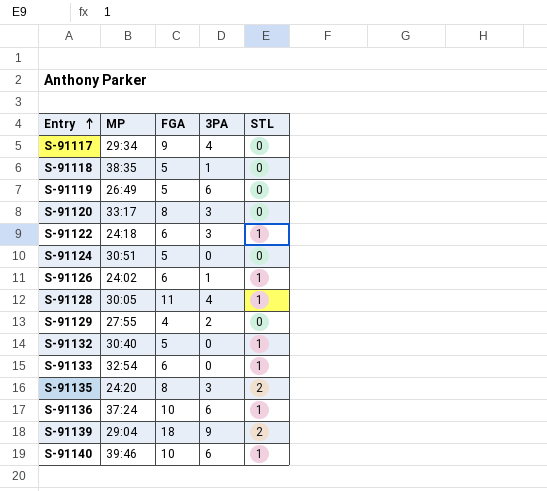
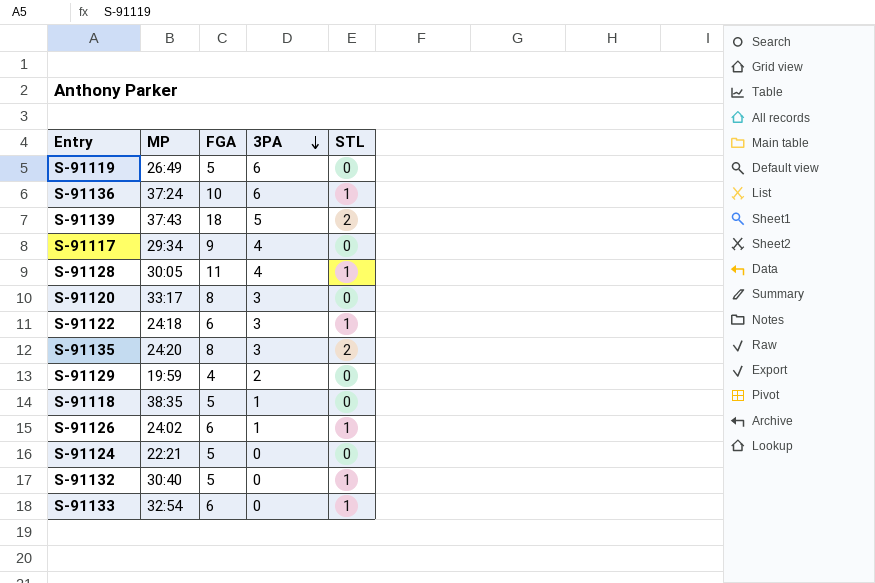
row order: Entry ascending -> 3PA descending
row S-91140: 39:46 | 10 | 6 | 1 -> none
S-91139 | MP: 29:04 -> 37:43
S-91139 | 3PA: 9 -> 5
S-91129 | MP: 27:55 -> 19:59
S-91124 | MP: 30:51 -> 22:21

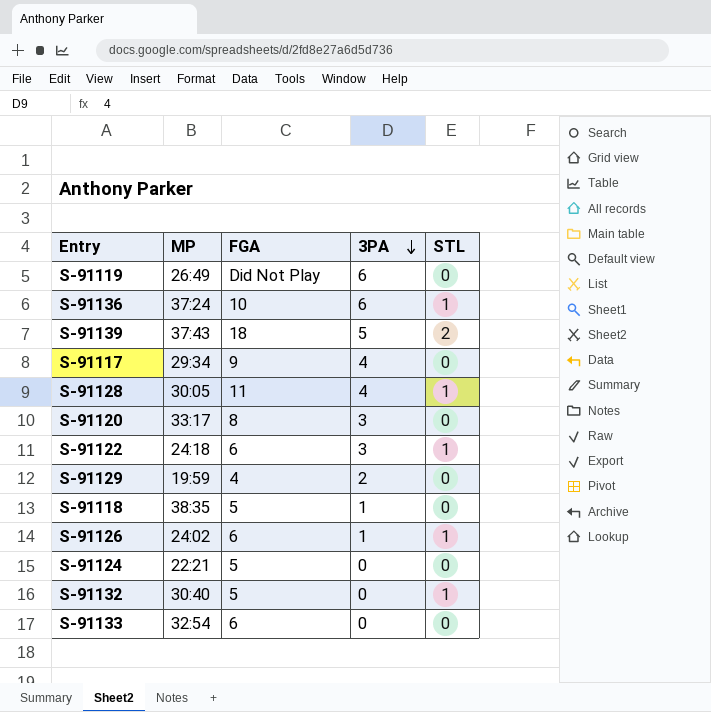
row S-91135: 24:20 | 8 | 3 | 2 -> none
S-91119 | FGA: 5 -> Did Not Play
S-91133 | STL: 1 -> 0

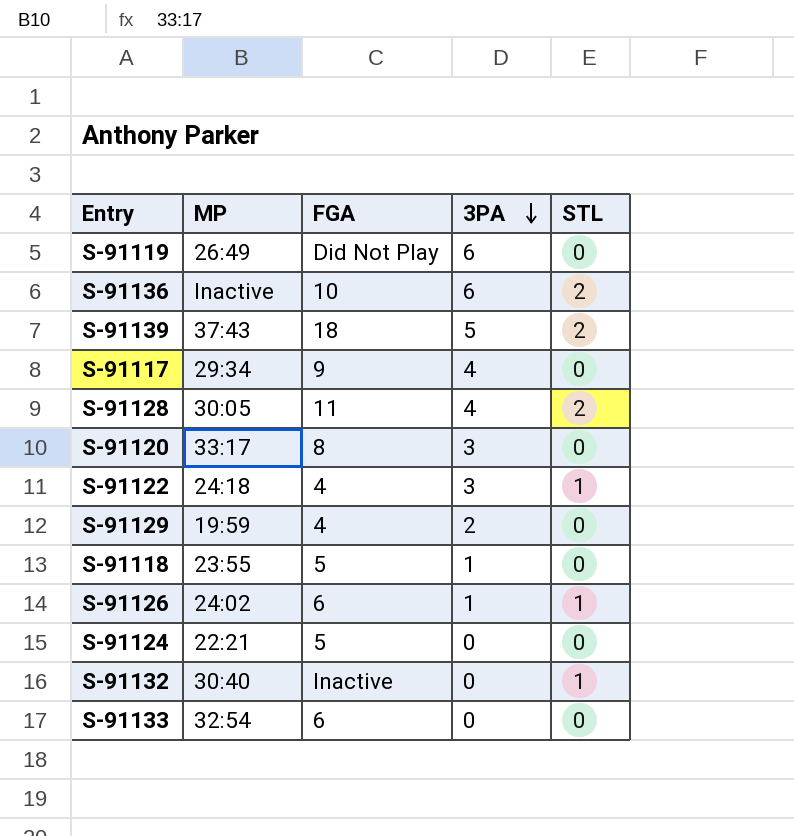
S-91136 | MP: 37:24 -> Inactive
S-91136 | STL: 1 -> 2
S-91128 | STL: 1 -> 2
S-91122 | FGA: 6 -> 4
S-91118 | MP: 38:35 -> 23:55
S-91132 | FGA: 5 -> Inactive

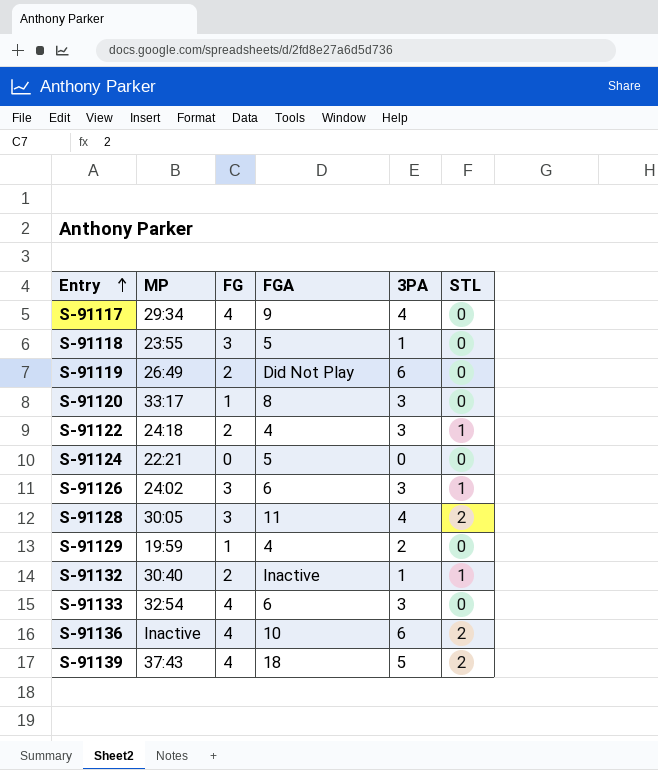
row order: 3PA descending -> Entry ascending
column FG | position: none -> 3
S-91126 | 3PA: 1 -> 3
S-91132 | 3PA: 0 -> 1
S-91133 | 3PA: 0 -> 3

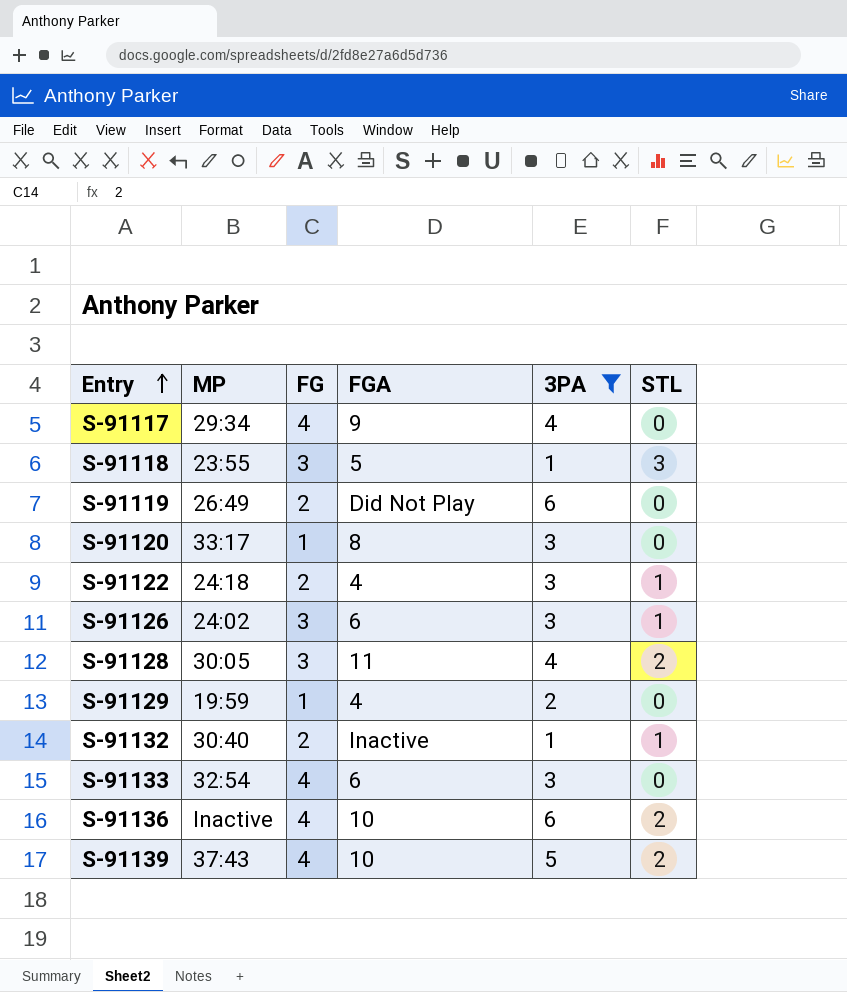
filter: none -> 3PA != 0
S-91118 | STL: 0 -> 3
S-91139 | FGA: 18 -> 10

